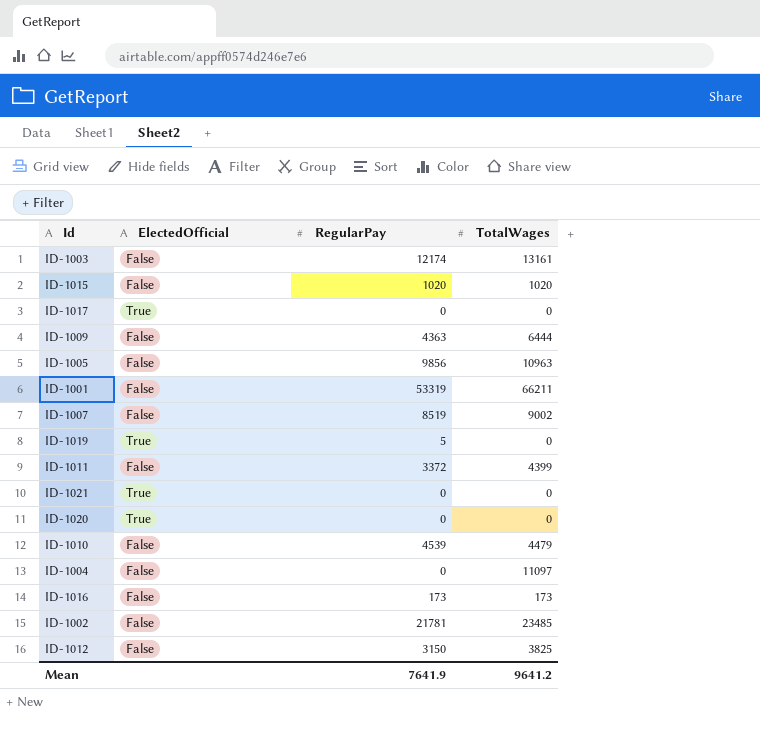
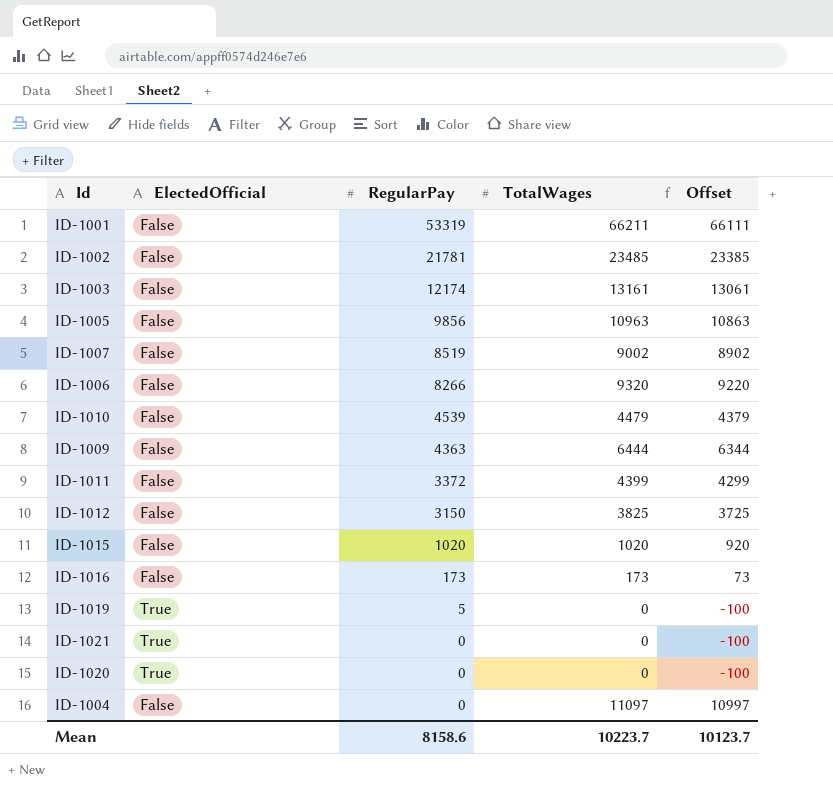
row order: none -> RegularPay descending
column Offset | formula: none -> [TotalWages] - 100
row ID-1017: True | 0 | 0 -> none
row ID-1006: none -> False | 8266 | 9320 | 9220
Mean | RegularPay: 7641.9 -> 8158.6
Mean | TotalWages: 9641.2 -> 10223.7

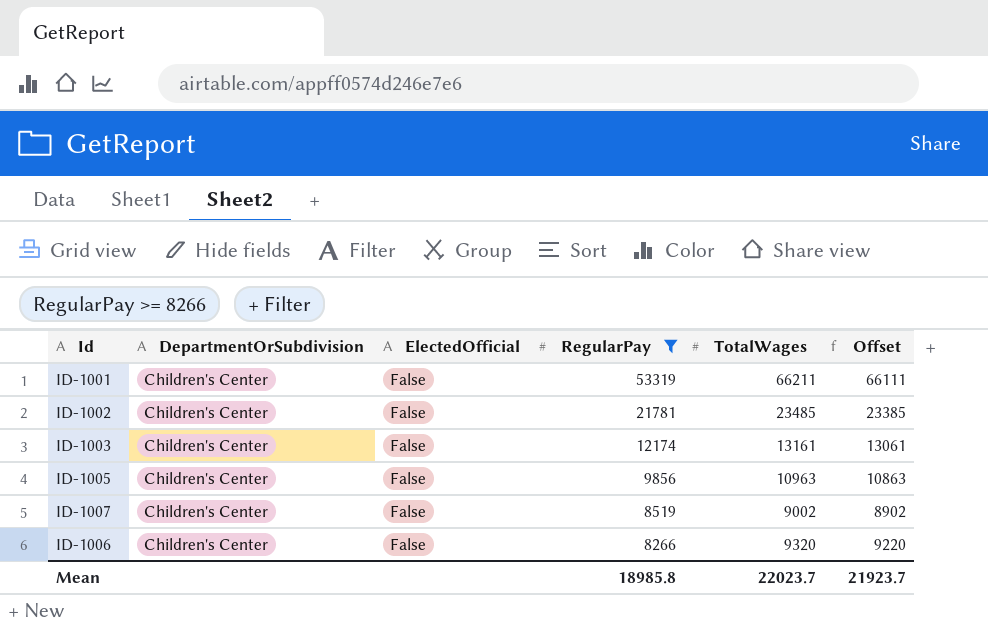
filter: none -> RegularPay >= 8266
column DepartmentOrSubdivision | position: none -> 2
Mean | RegularPay: 8158.6 -> 18985.8
Mean | TotalWages: 10223.7 -> 22023.7
Mean | Offset: 10123.7 -> 21923.7

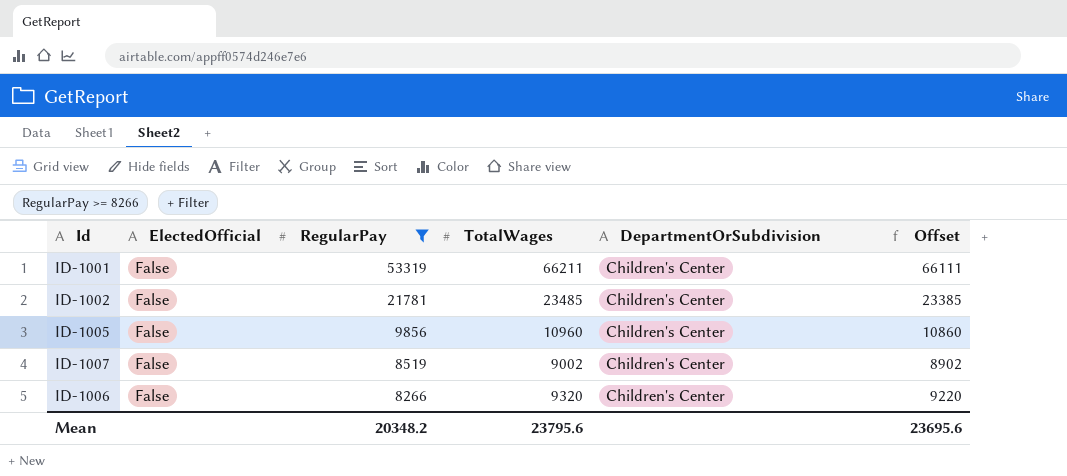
column DepartmentOrSubdivision | position: 2 -> 5
row ID-1003: Children's Center | False | 12174 | 13161 | 13061 -> none
ID-1005 | TotalWages: 10963 -> 10960
ID-1005 | Offset: 10863 -> 10860
Mean | RegularPay: 18985.8 -> 20348.2
Mean | TotalWages: 22023.7 -> 23795.6
Mean | Offset: 21923.7 -> 23695.6

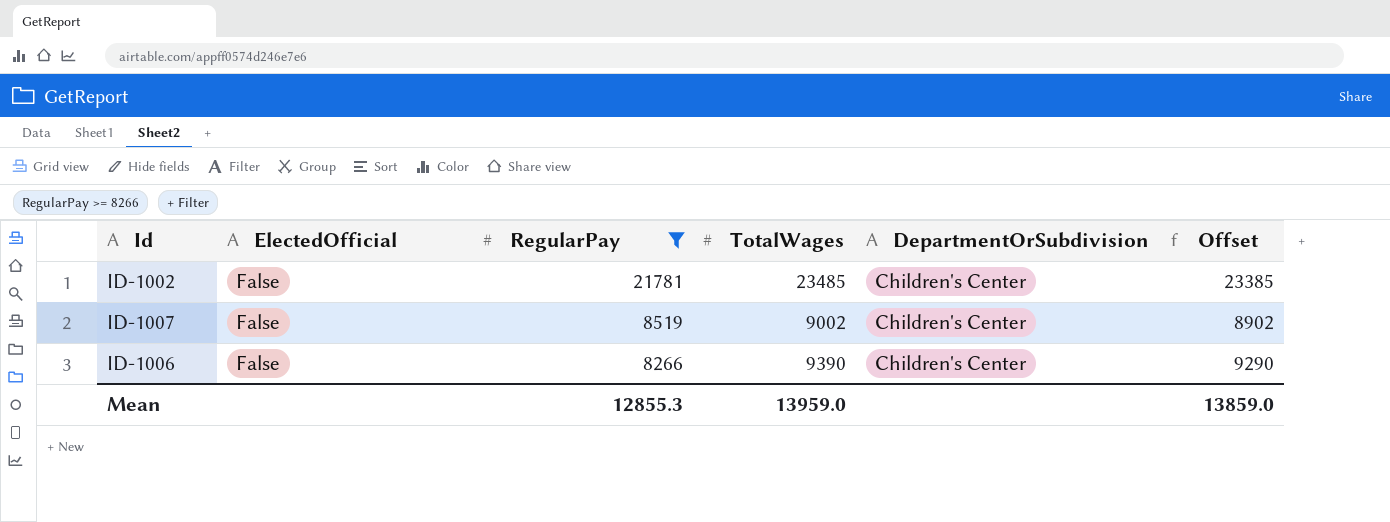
row ID-1001: False | 53319 | 66211 | Children's Center | 66111 -> none
row ID-1005: False | 9856 | 10960 | Children's Center | 10860 -> none
ID-1006 | TotalWages: 9320 -> 9390
ID-1006 | Offset: 9220 -> 9290
Mean | RegularPay: 20348.2 -> 12855.3
Mean | TotalWages: 23795.6 -> 13959.0
Mean | Offset: 23695.6 -> 13859.0

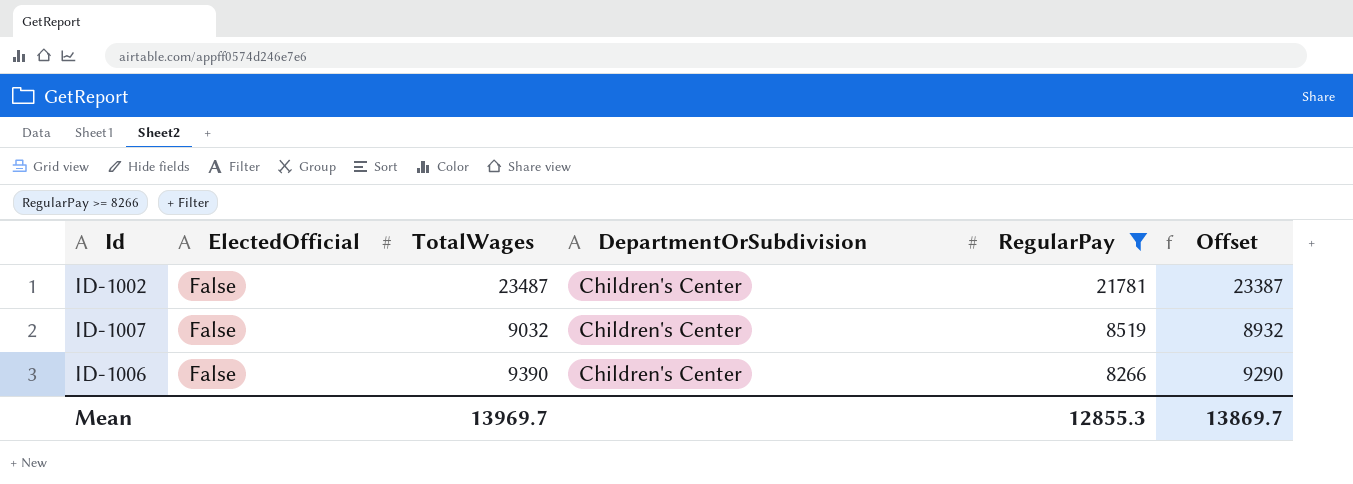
column RegularPay | position: 3 -> 5
ID-1002 | TotalWages: 23485 -> 23487
ID-1002 | Offset: 23385 -> 23387
ID-1007 | TotalWages: 9002 -> 9032
ID-1007 | Offset: 8902 -> 8932
Mean | TotalWages: 13959.0 -> 13969.7
Mean | Offset: 13859.0 -> 13869.7

